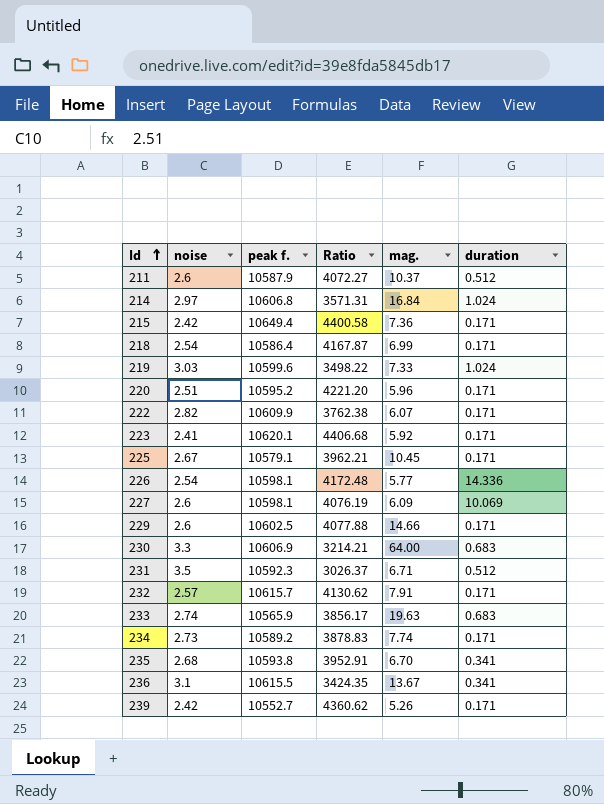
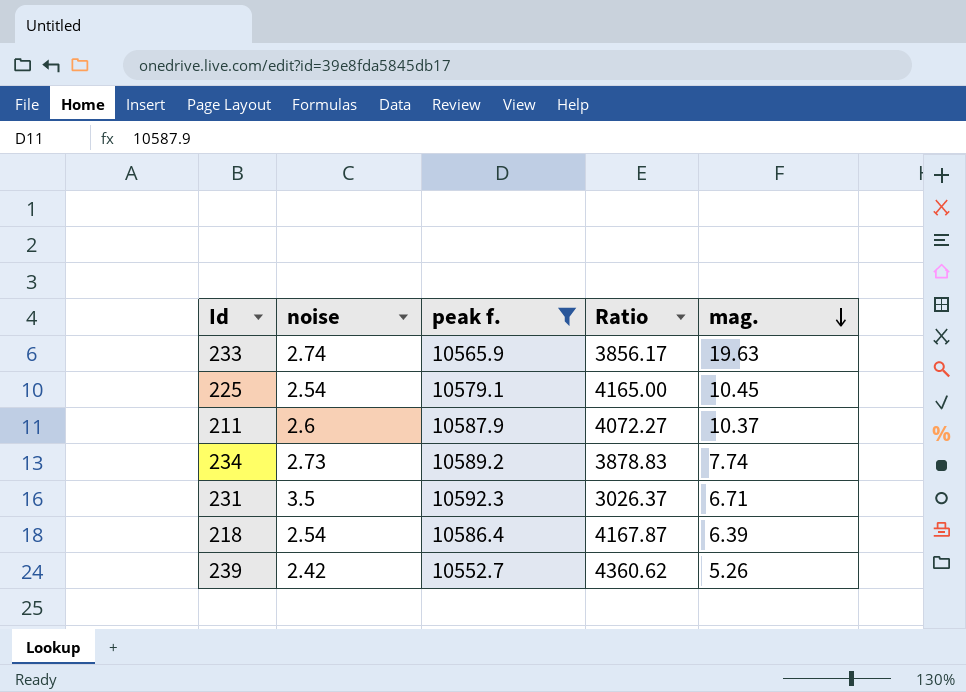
filter: none -> peak f. <= 10592.3
row order: Id ascending -> mag. descending
column duration | position: 6 -> none
225 | noise: 2.67 -> 2.54
225 | Ratio: 3962.21 -> 4165.00
218 | mag.: 6.99 -> 6.39

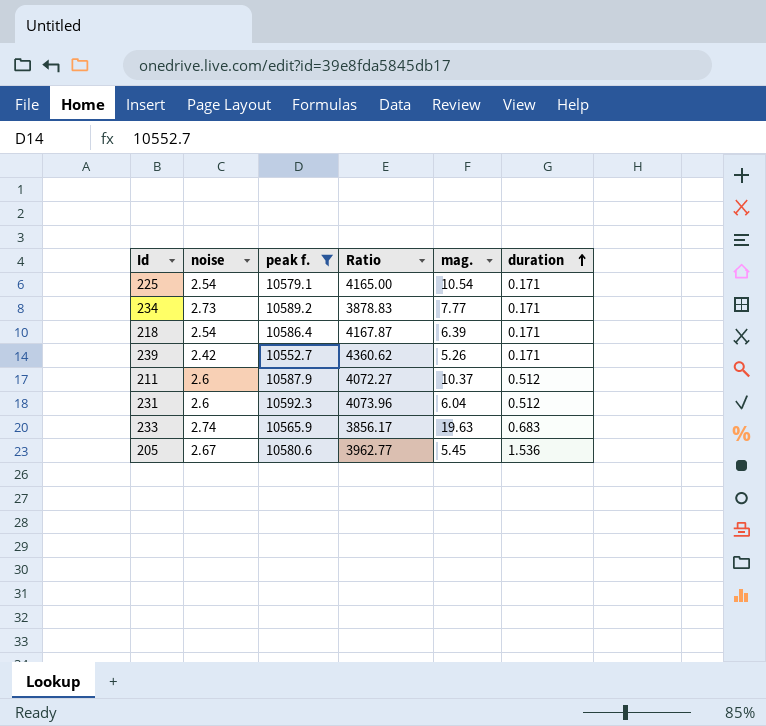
row order: mag. descending -> duration ascending
column duration | position: none -> 6
225 | mag.: 10.45 -> 10.54
234 | mag.: 7.74 -> 7.77
231 | noise: 3.5 -> 2.6
231 | Ratio: 3026.37 -> 4073.96
231 | mag.: 6.71 -> 6.04
row 205: none -> 2.67 | 10580.6 | 3962.77 | 5.45 | 1.536

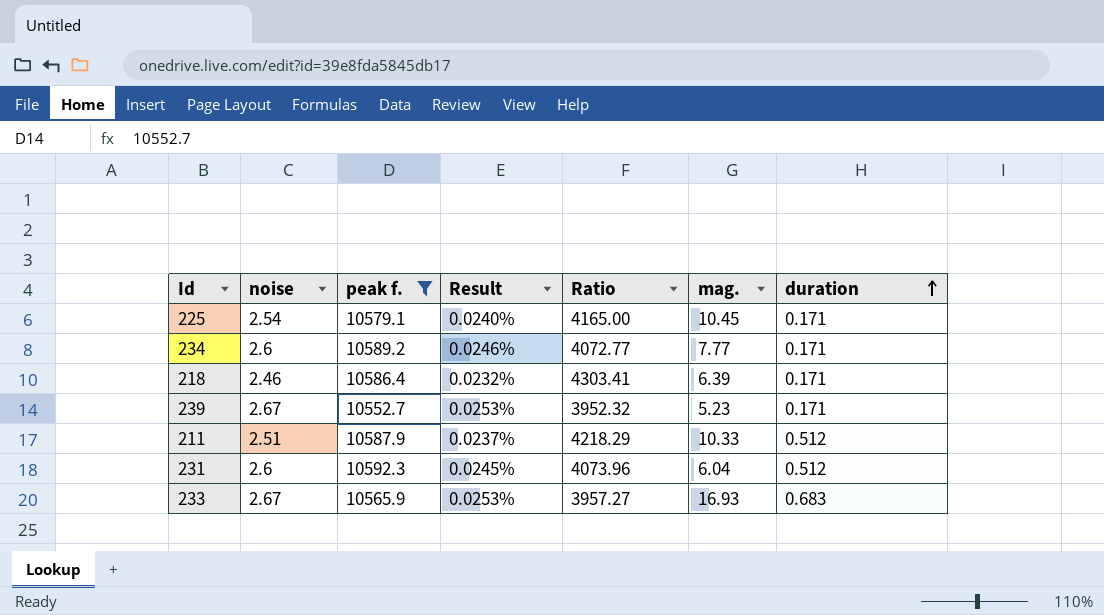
column Result | formula: none -> [noise] / [peak f.]
row 205: 2.67 | 10580.6 | 3962.77 | 5.45 | 1.536 -> none
225 | mag.: 10.54 -> 10.45
234 | noise: 2.73 -> 2.6
234 | Ratio: 3878.83 -> 4072.77
218 | noise: 2.54 -> 2.46
218 | Ratio: 4167.87 -> 4303.41
239 | noise: 2.42 -> 2.67
239 | Ratio: 4360.62 -> 3952.32
239 | mag.: 5.26 -> 5.23
211 | noise: 2.6 -> 2.51
211 | Ratio: 4072.27 -> 4218.29
211 | mag.: 10.37 -> 10.33
233 | noise: 2.74 -> 2.67
233 | Ratio: 3856.17 -> 3957.27
233 | mag.: 19.63 -> 16.93

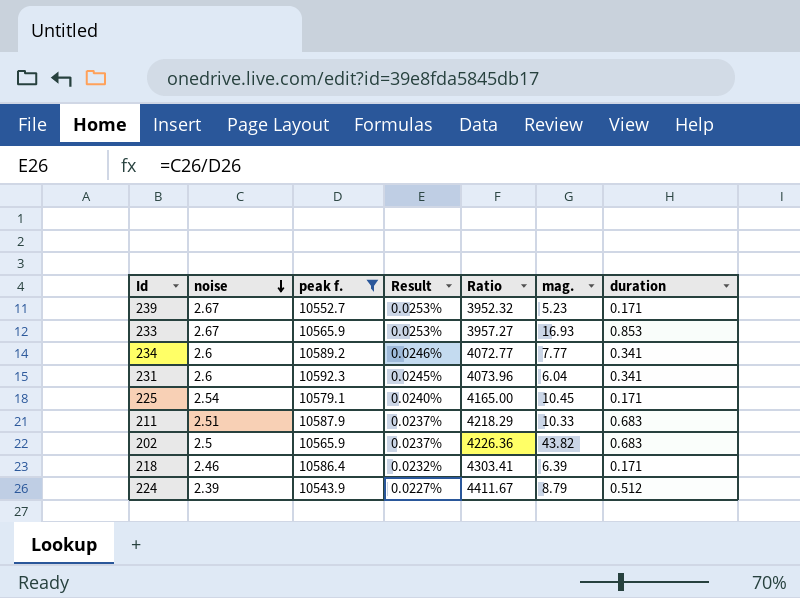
row order: duration ascending -> noise descending
233 | duration: 0.683 -> 0.853
234 | duration: 0.171 -> 0.341
231 | duration: 0.512 -> 0.341
211 | duration: 0.512 -> 0.683
row 202: none -> 2.5 | 10565.9 | 0.0237% | 4226.36 | 43.82 | 0.683
row 224: none -> 2.39 | 10543.9 | 0.0227% | 4411.67 | 8.79 | 0.512

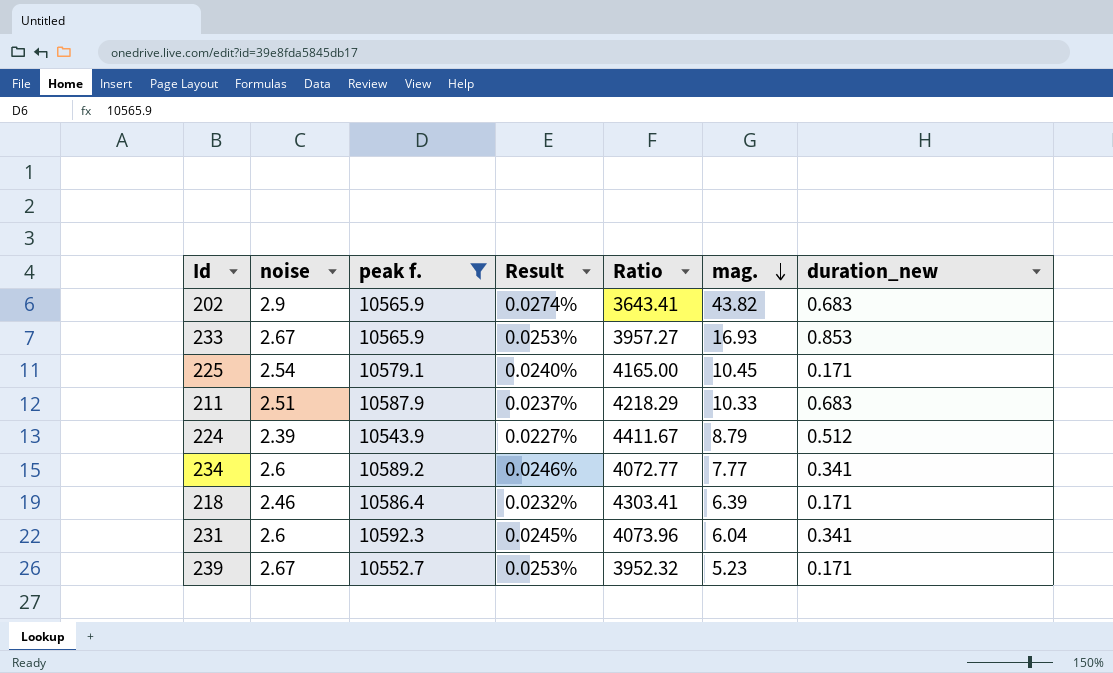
row order: noise descending -> mag. descending
column name: duration -> duration_new
202 | noise: 2.5 -> 2.9
202 | Result: 0.0237% -> 0.0274%
202 | Ratio: 4226.36 -> 3643.41

